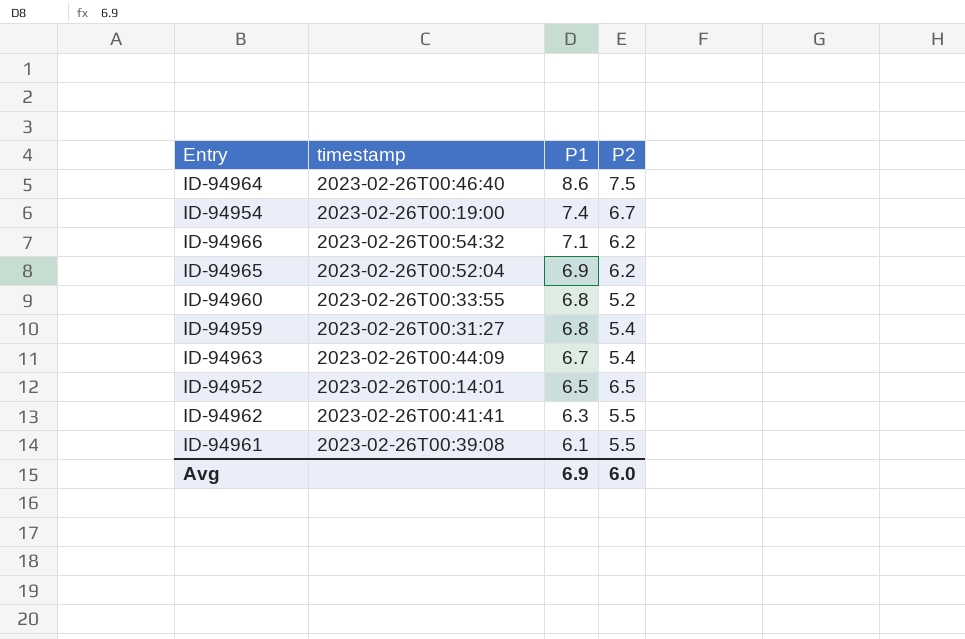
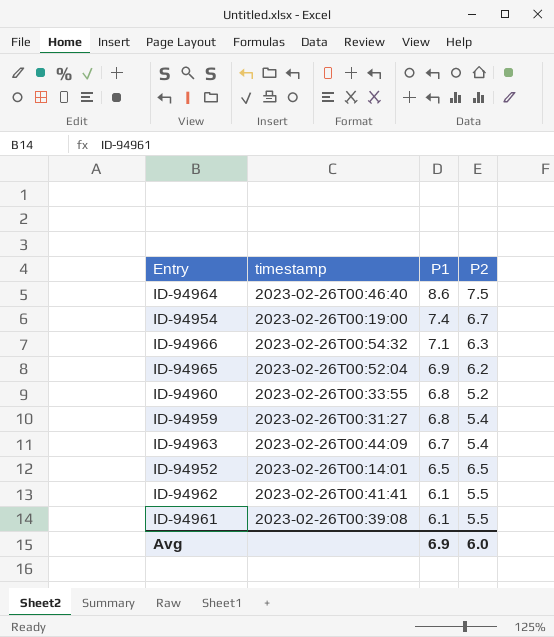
ID-94966 | P2: 6.2 -> 6.3
ID-94962 | P1: 6.3 -> 6.1

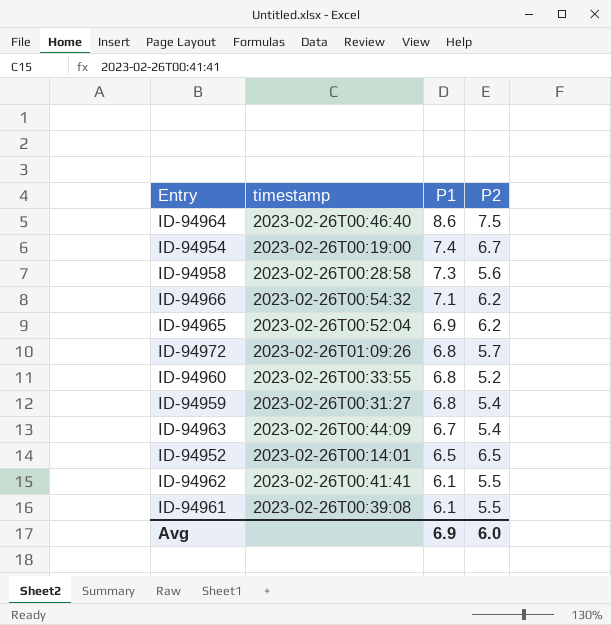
row ID-94958: none -> 2023-02-26T00:28:58 | 7.3 | 5.6
ID-94966 | P2: 6.3 -> 6.2
row ID-94972: none -> 2023-02-26T01:09:26 | 6.8 | 5.7

